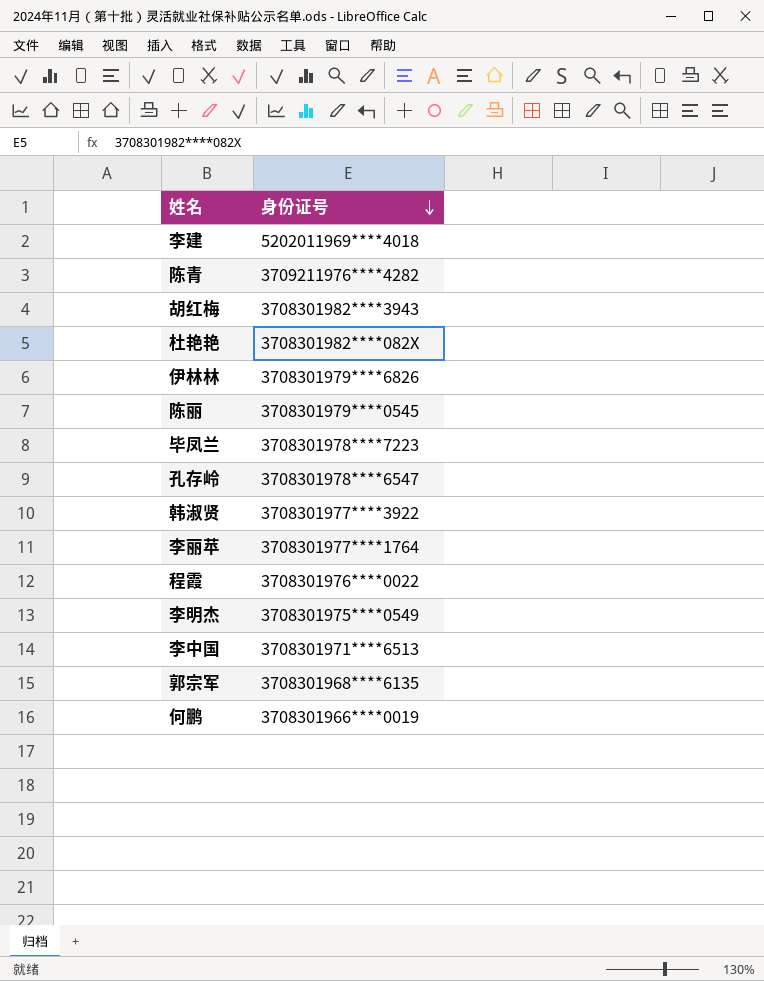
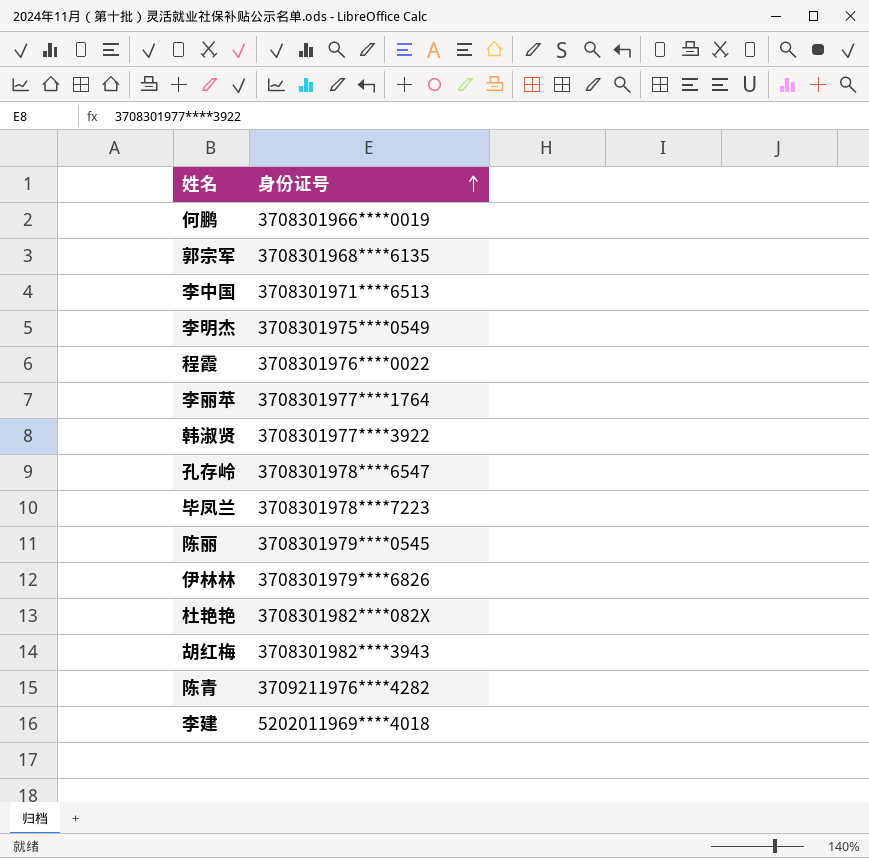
row order: 身份证号 descending -> 身份证号 ascending

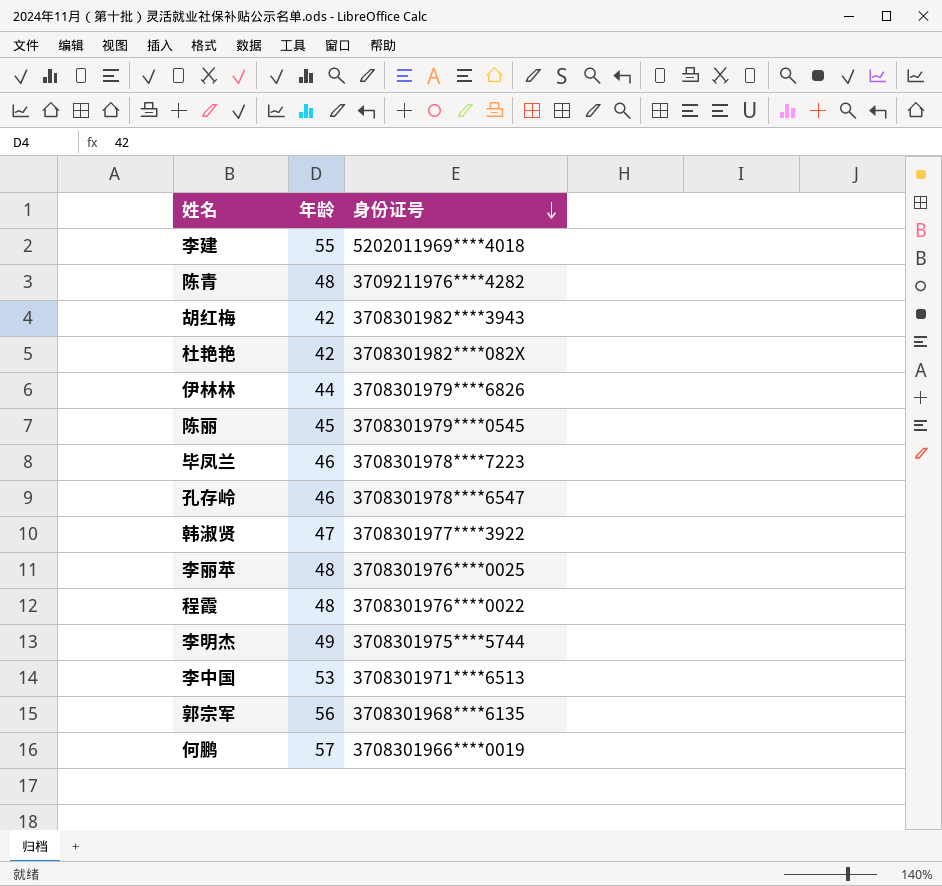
row order: 身份证号 ascending -> 身份证号 descending
column 年龄 | position: none -> 2
李丽苹 | 身份证号: 3708301977****1764 -> 3708301976****0025
李明杰 | 身份证号: 3708301975****0549 -> 3708301975****5744

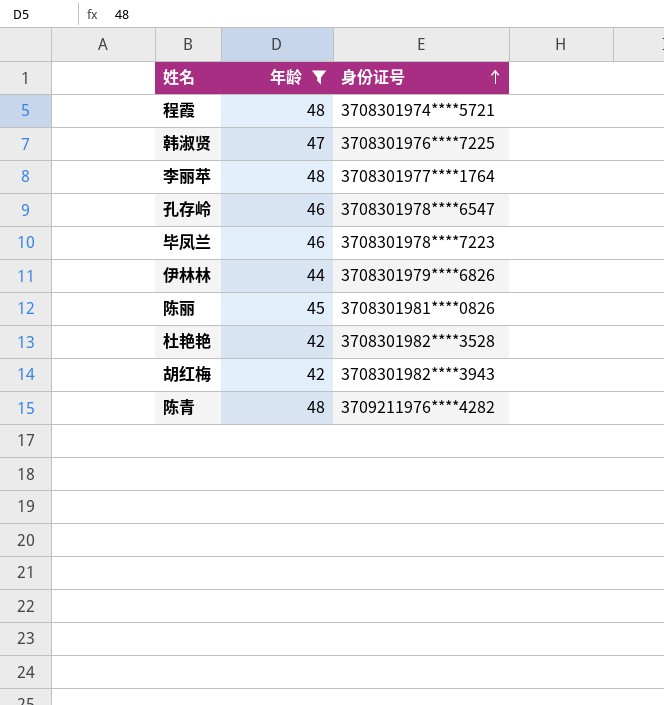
filter: none -> 年龄 <= 48
row order: 身份证号 descending -> 身份证号 ascending
程霞 | 身份证号: 3708301976****0022 -> 3708301974****5721
韩淑贤 | 身份证号: 3708301977****3922 -> 3708301976****7225
李丽苹 | 身份证号: 3708301976****0025 -> 3708301977****1764
陈丽 | 身份证号: 3708301979****0545 -> 3708301981****0826
杜艳艳 | 身份证号: 3708301982****082X -> 3708301982****3528

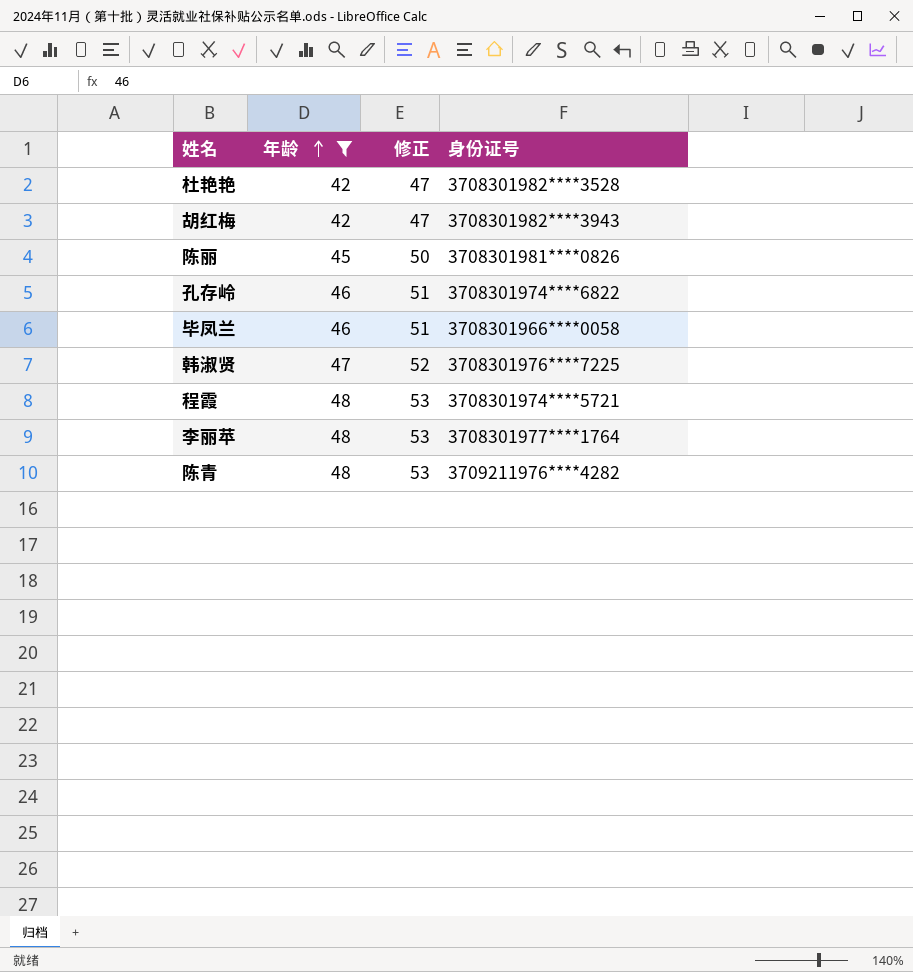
row order: 身份证号 ascending -> 年龄 ascending
column 修正 | formula: none -> [年龄] + 5
row 伊林林: 44 | 3708301979****6826 -> none
孔存岭 | 身份证号: 3708301978****6547 -> 3708301974****6822
毕凤兰 | 身份证号: 3708301978****7223 -> 3708301966****0058

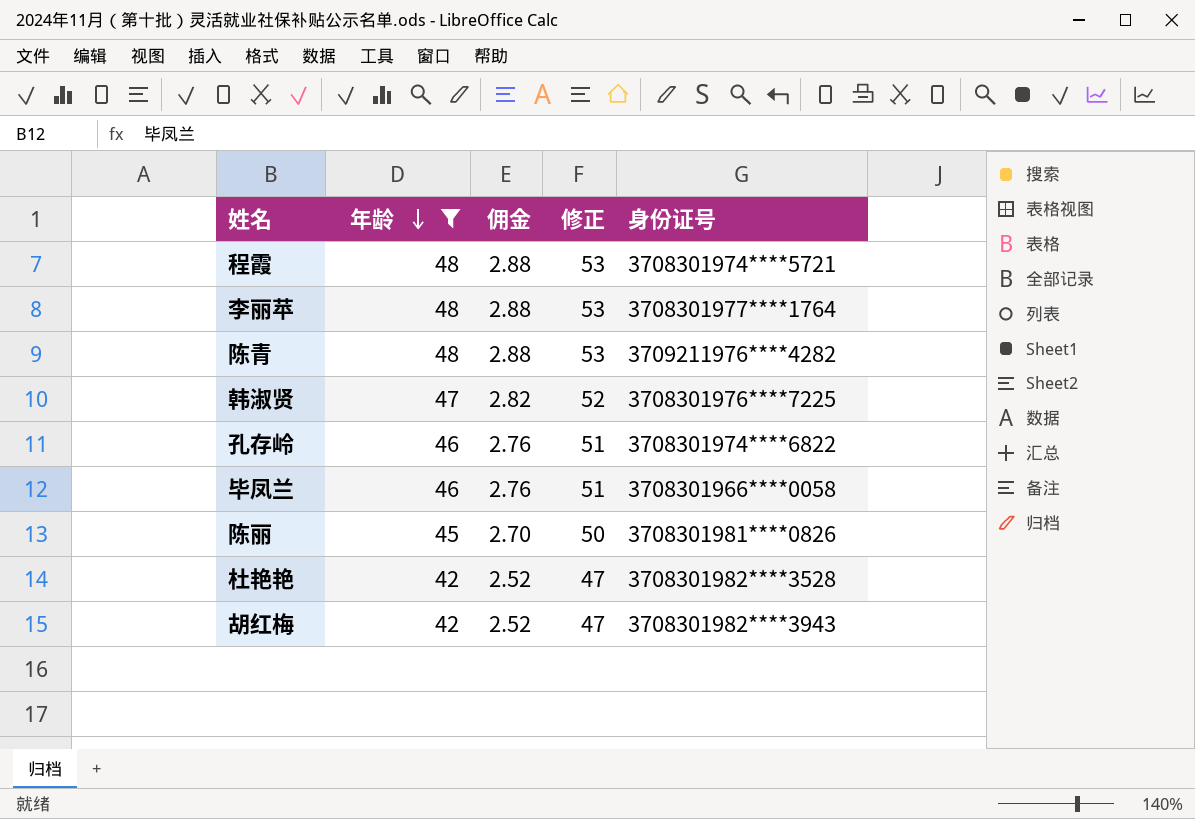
row order: 年龄 ascending -> 年龄 descending
column 佣金 | formula: none -> [年龄] * 0.06

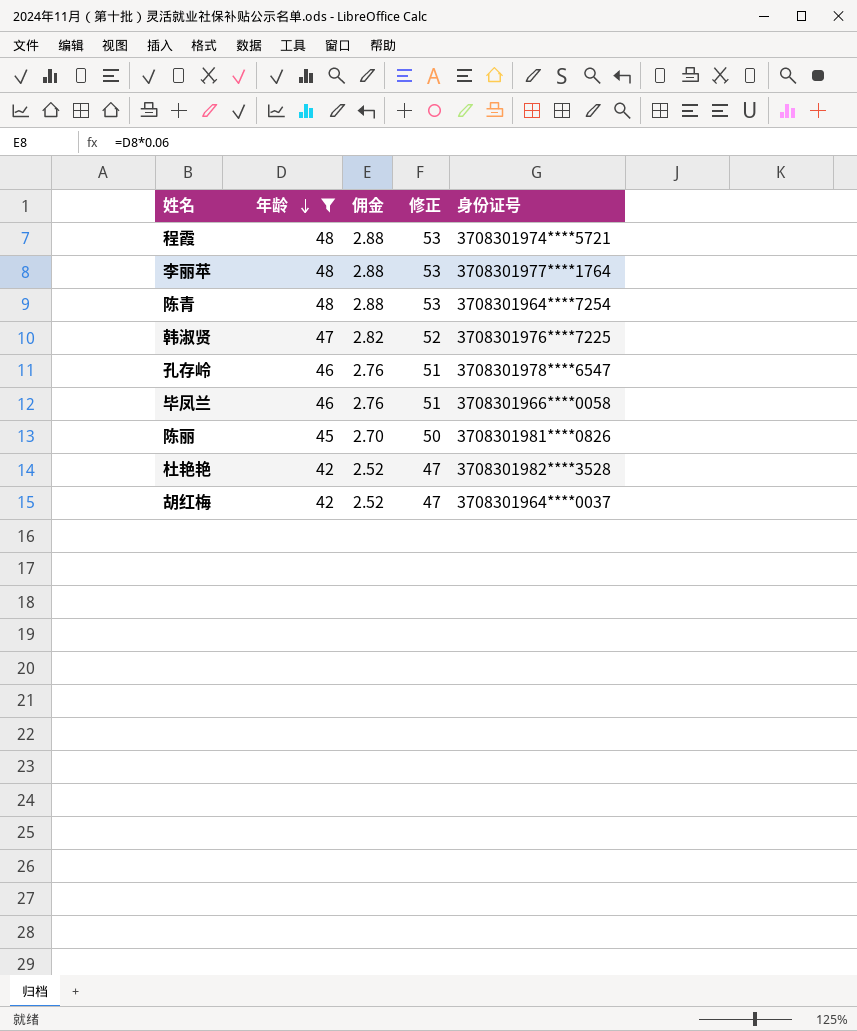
陈青 | 身份证号: 3709211976****4282 -> 3708301964****7254
孔存岭 | 身份证号: 3708301974****6822 -> 3708301978****6547
胡红梅 | 身份证号: 3708301982****3943 -> 3708301964****0037

